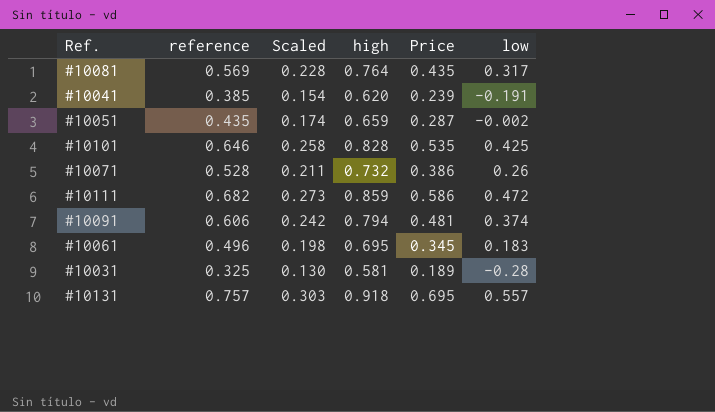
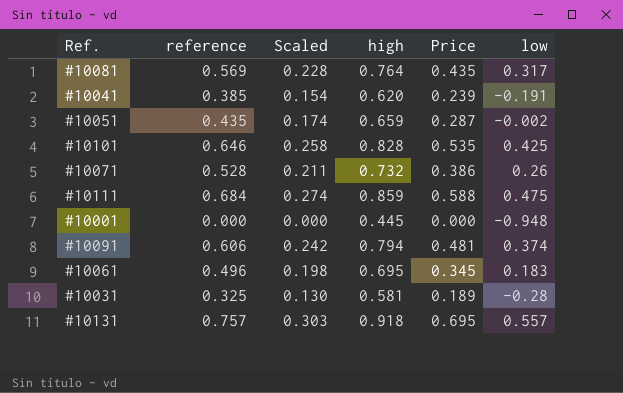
#10111 | reference: 0.682 -> 0.684
#10111 | Scaled: 0.273 -> 0.274
#10111 | Price: 0.586 -> 0.588
#10111 | low: 0.472 -> 0.475
row #10001: none -> 0.000 | 0.000 | 0.445 | 0.000 | -0.948

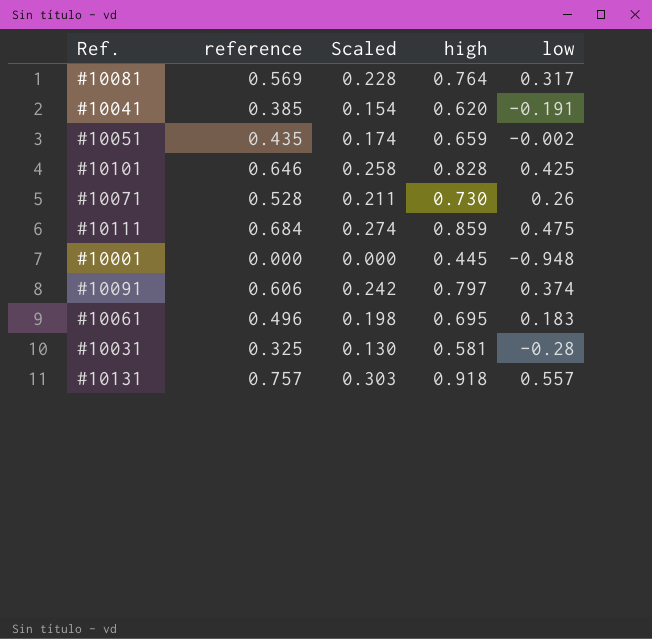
column Price | formula: [reference] * [high] -> none
#10071 | high: 0.732 -> 0.730
#10091 | high: 0.794 -> 0.797

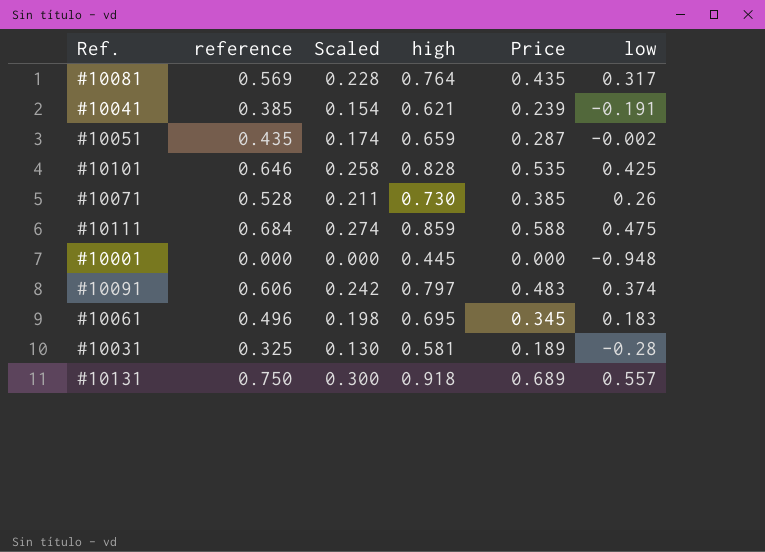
column Price | formula: none -> [reference] * [high]
#10041 | high: 0.620 -> 0.621
#10131 | reference: 0.757 -> 0.750
#10131 | Scaled: 0.303 -> 0.300

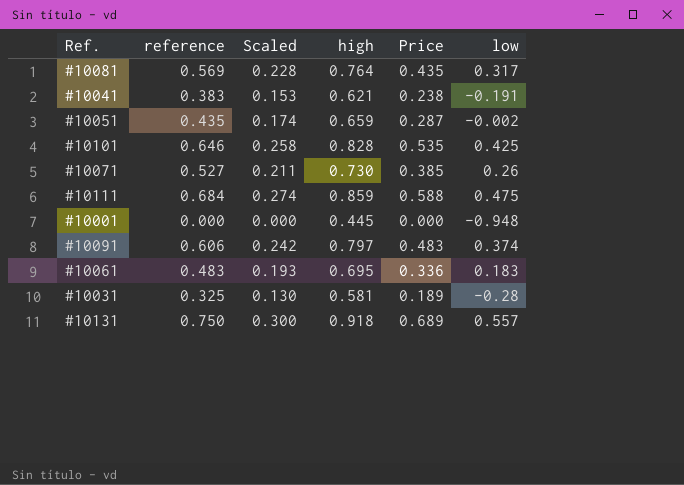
#10041 | reference: 0.385 -> 0.383
#10041 | Scaled: 0.154 -> 0.153
#10041 | Price: 0.239 -> 0.238
#10071 | reference: 0.528 -> 0.527
#10061 | reference: 0.496 -> 0.483
#10061 | Scaled: 0.198 -> 0.193
#10061 | Price: 0.345 -> 0.336

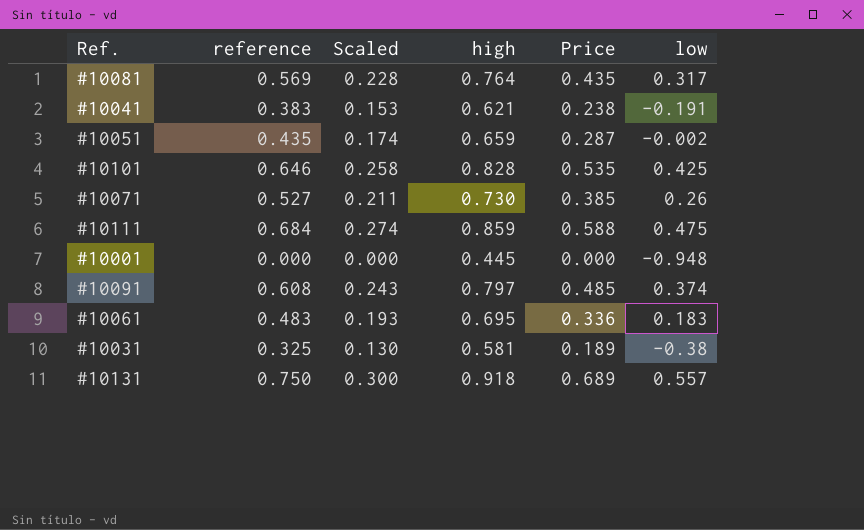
#10091 | reference: 0.606 -> 0.608
#10091 | Scaled: 0.242 -> 0.243
#10091 | Price: 0.483 -> 0.485
#10031 | low: -0.28 -> -0.38

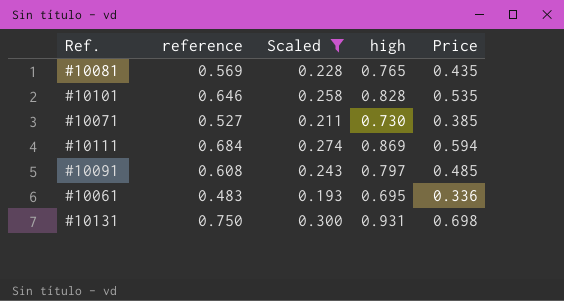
filter: none -> Scaled >= 0.193
column low | position: 6 -> none
#10081 | high: 0.764 -> 0.765
#10111 | high: 0.859 -> 0.869
#10111 | Price: 0.588 -> 0.594
#10131 | high: 0.918 -> 0.931
#10131 | Price: 0.689 -> 0.698

